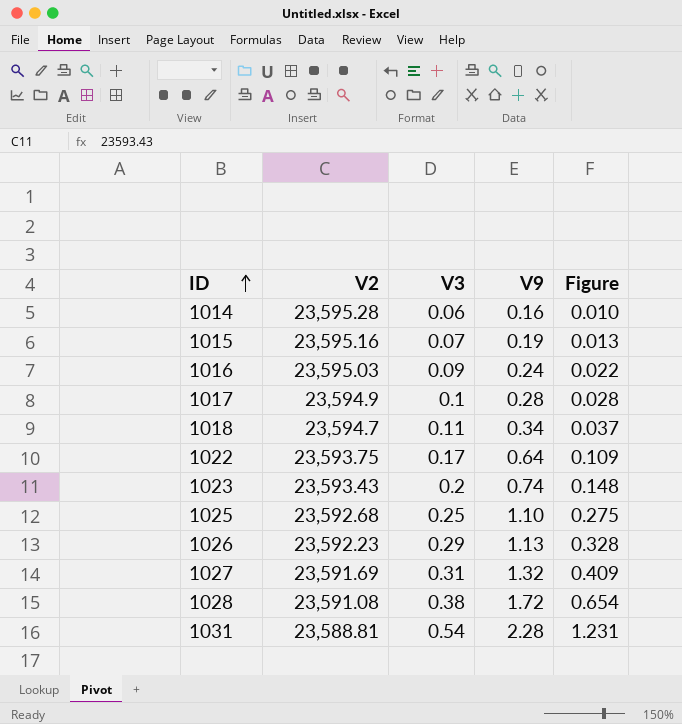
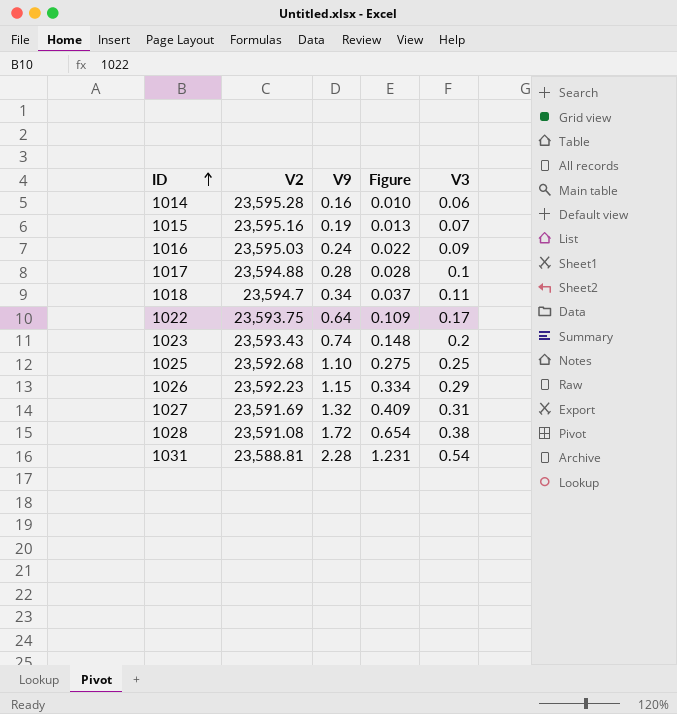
column V3 | position: 3 -> 5
1017 | V2: 23,594.9 -> 23,594.88
1026 | V9: 1.13 -> 1.15
1026 | Figure: 0.328 -> 0.334

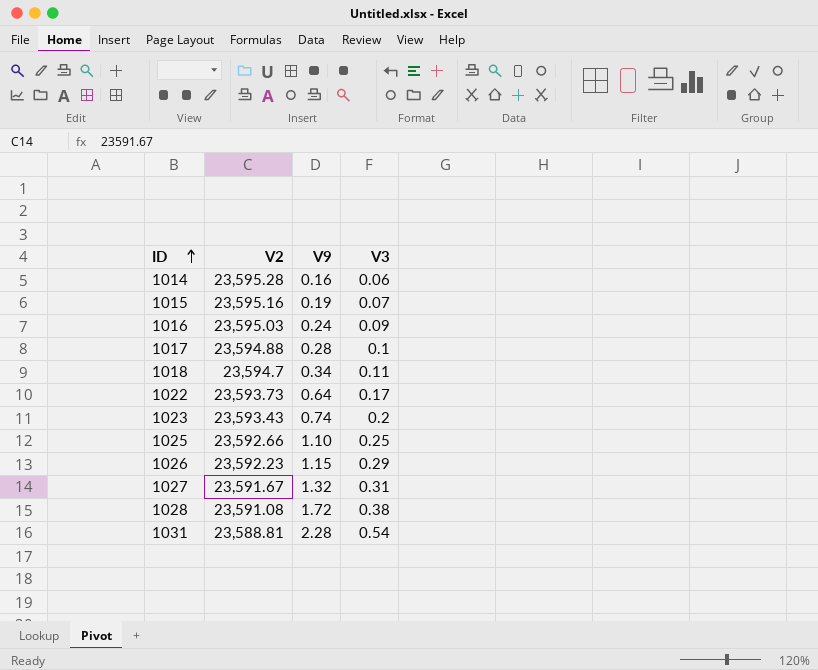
column Figure | formula: [V9] * [V3] -> none
1022 | V2: 23,593.75 -> 23,593.73
1025 | V2: 23,592.68 -> 23,592.66
1027 | V2: 23,591.69 -> 23,591.67

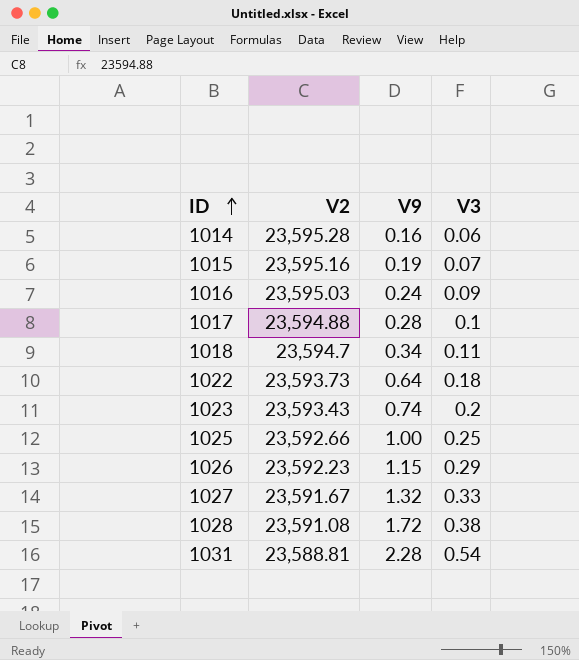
1022 | V3: 0.17 -> 0.18
1025 | V9: 1.10 -> 1.00
1027 | V3: 0.31 -> 0.33

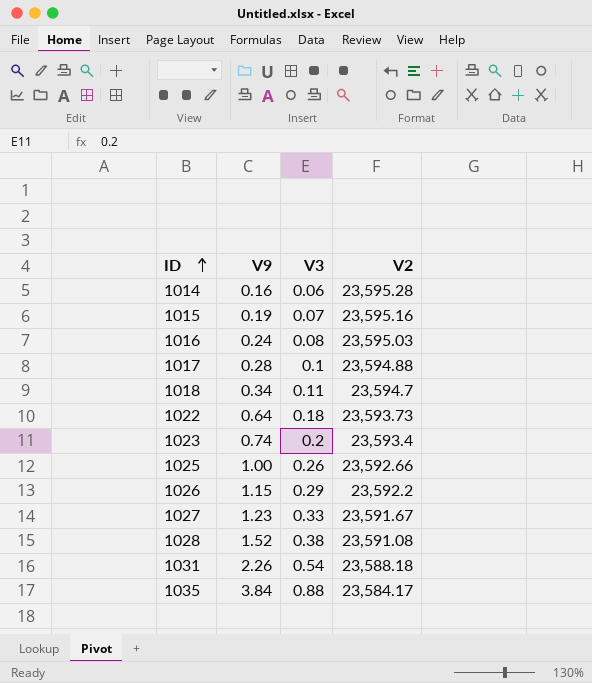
column V2 | position: 2 -> 4
1016 | V3: 0.09 -> 0.08
1023 | V2: 23,593.43 -> 23,593.4
1025 | V3: 0.25 -> 0.26
1026 | V2: 23,592.23 -> 23,592.2
1027 | V9: 1.32 -> 1.23
1028 | V9: 1.72 -> 1.52
1031 | V9: 2.28 -> 2.26
1031 | V2: 23,588.81 -> 23,588.18
row 1035: none -> 3.84 | 0.88 | 23,584.17

